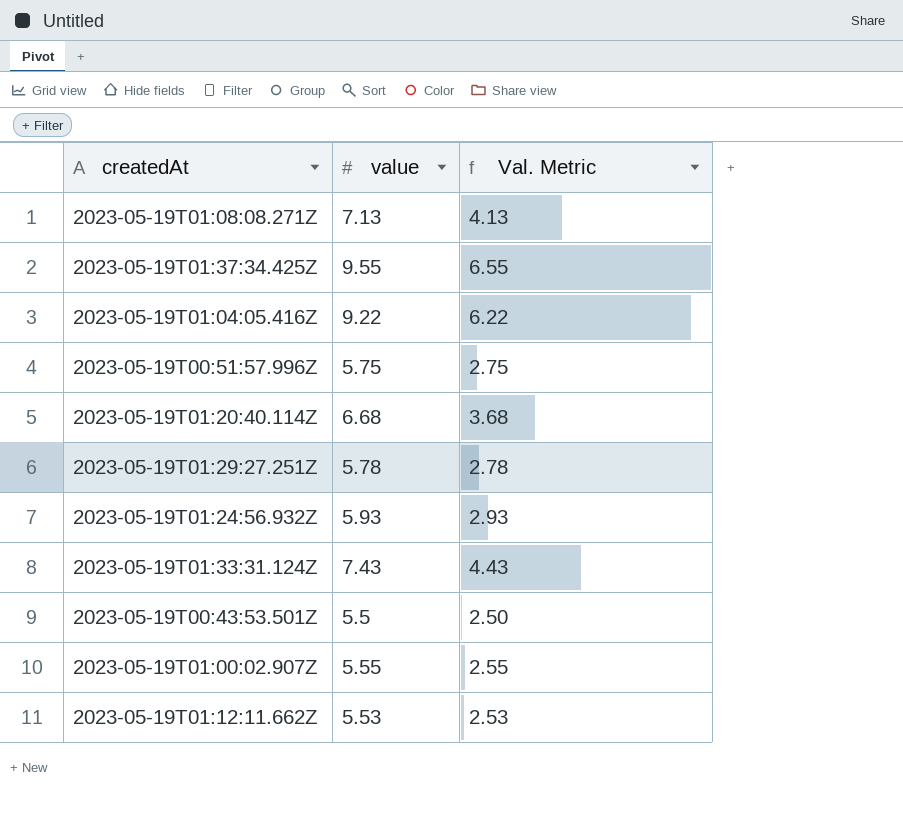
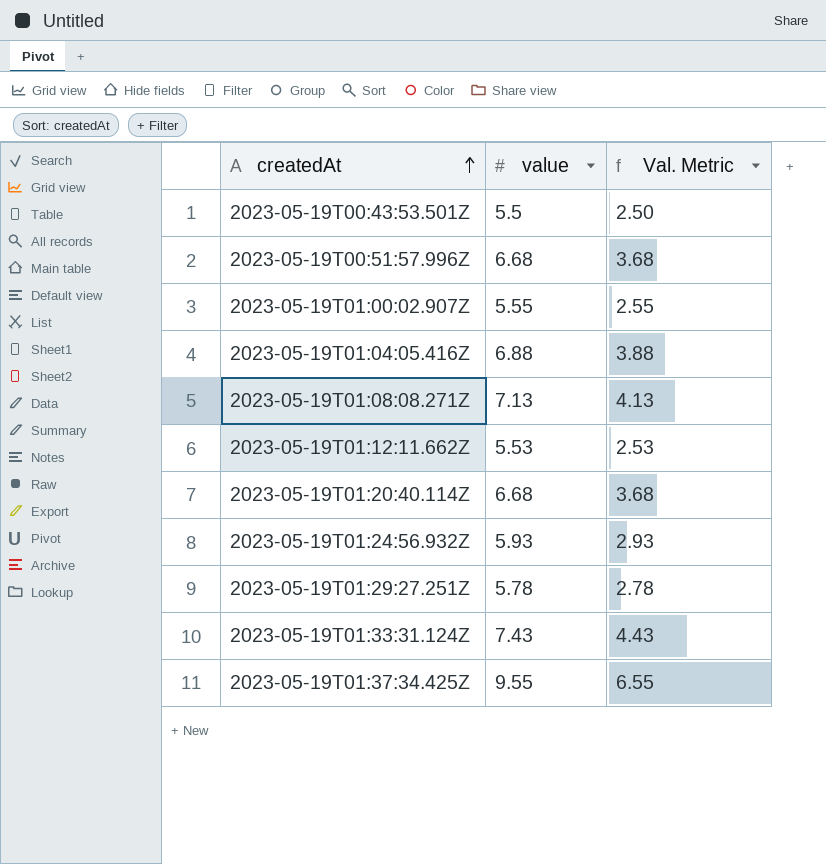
row order: none -> createdAt ascending
2023-05-19T00:51:57.996Z | value: 5.75 -> 6.68
2023-05-19T00:51:57.996Z | Val. Metric: 2.75 -> 3.68
2023-05-19T01:04:05.416Z | value: 9.22 -> 6.88
2023-05-19T01:04:05.416Z | Val. Metric: 6.22 -> 3.88

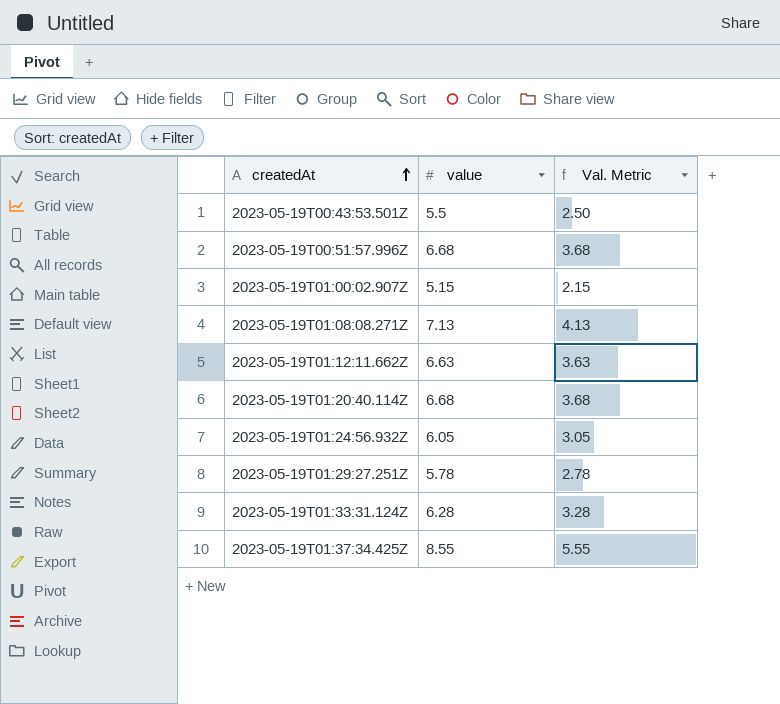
row 2023-05-19T01:04:05.416Z: 6.88 | 3.88 -> none
2023-05-19T01:00:02.907Z | value: 5.55 -> 5.15
2023-05-19T01:00:02.907Z | Val. Metric: 2.55 -> 2.15
2023-05-19T01:12:11.662Z | value: 5.53 -> 6.63
2023-05-19T01:12:11.662Z | Val. Metric: 2.53 -> 3.63
2023-05-19T01:24:56.932Z | value: 5.93 -> 6.05
2023-05-19T01:24:56.932Z | Val. Metric: 2.93 -> 3.05
2023-05-19T01:33:31.124Z | value: 7.43 -> 6.28
2023-05-19T01:33:31.124Z | Val. Metric: 4.43 -> 3.28
2023-05-19T01:37:34.425Z | value: 9.55 -> 8.55
2023-05-19T01:37:34.425Z | Val. Metric: 6.55 -> 5.55

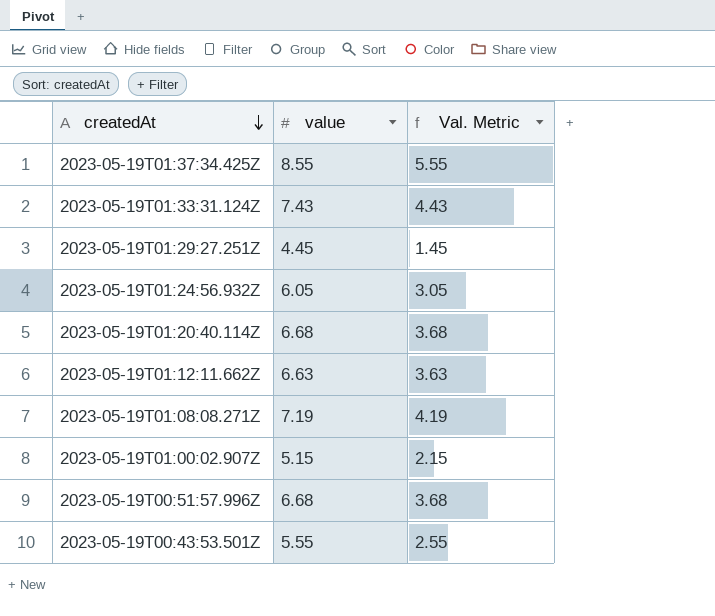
row order: createdAt ascending -> createdAt descending
2023-05-19T01:33:31.124Z | value: 6.28 -> 7.43
2023-05-19T01:33:31.124Z | Val. Metric: 3.28 -> 4.43
2023-05-19T01:29:27.251Z | value: 5.78 -> 4.45
2023-05-19T01:29:27.251Z | Val. Metric: 2.78 -> 1.45
2023-05-19T01:08:08.271Z | value: 7.13 -> 7.19
2023-05-19T01:08:08.271Z | Val. Metric: 4.13 -> 4.19
2023-05-19T00:43:53.501Z | value: 5.5 -> 5.55
2023-05-19T00:43:53.501Z | Val. Metric: 2.50 -> 2.55

